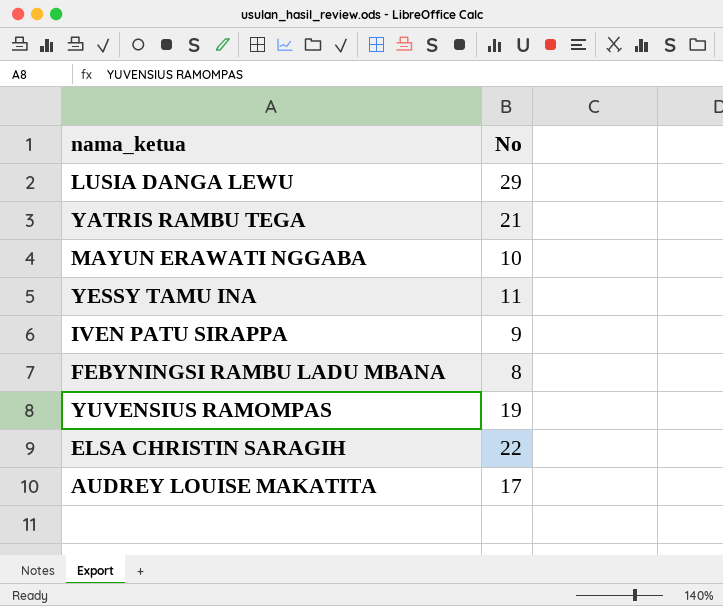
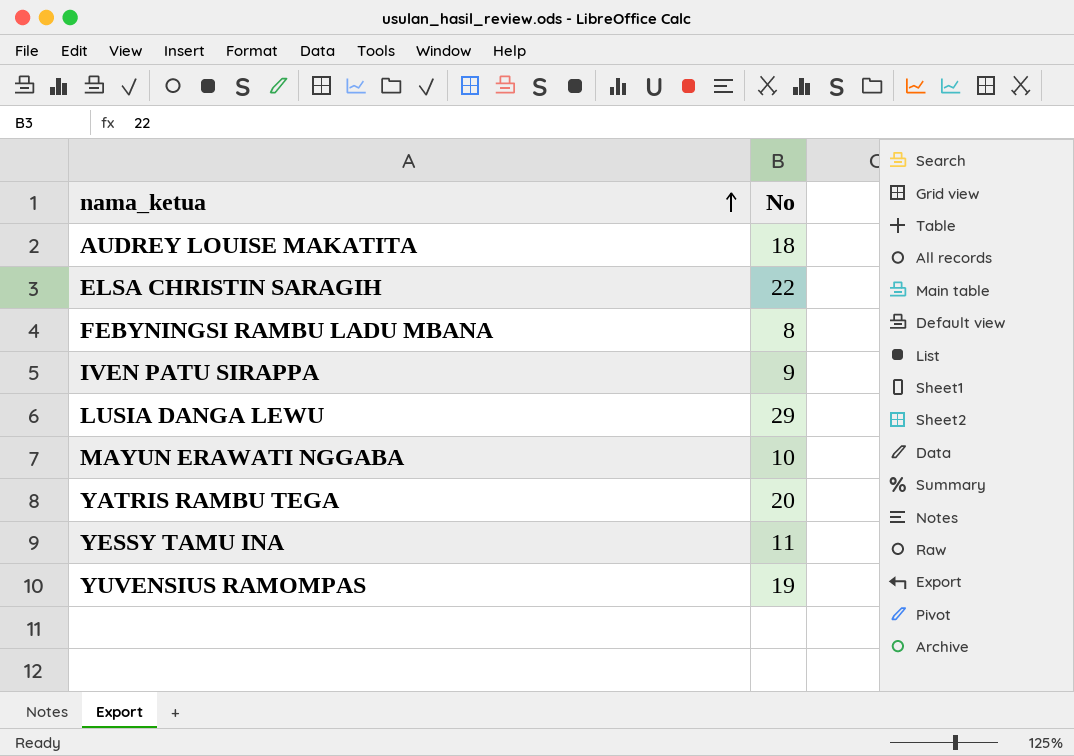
row order: none -> nama_ketua ascending
AUDREY LOUISE MAKATITA | No: 17 -> 18
YATRIS RAMBU TEGA | No: 21 -> 20

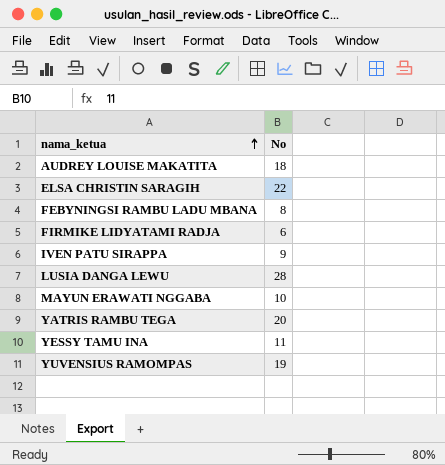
row FIRMIKE LIDYATAMI RADJA: none -> 6
LUSIA DANGA LEWU | No: 29 -> 28

